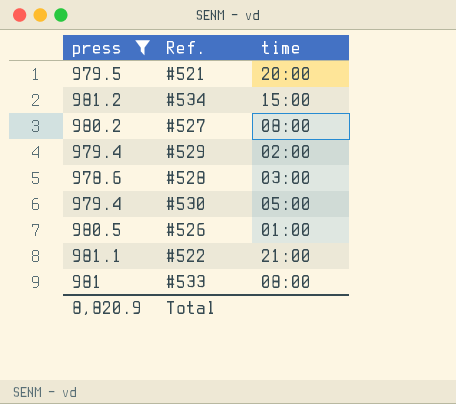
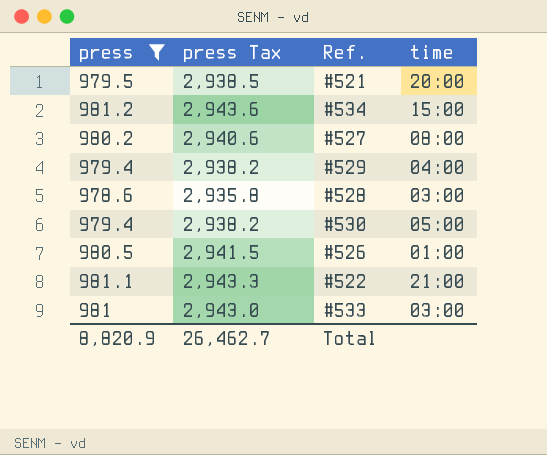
column press Tax | formula: none -> [press] * 3
#529 | time: 02:00 -> 04:00
#533 | time: 08:00 -> 03:00

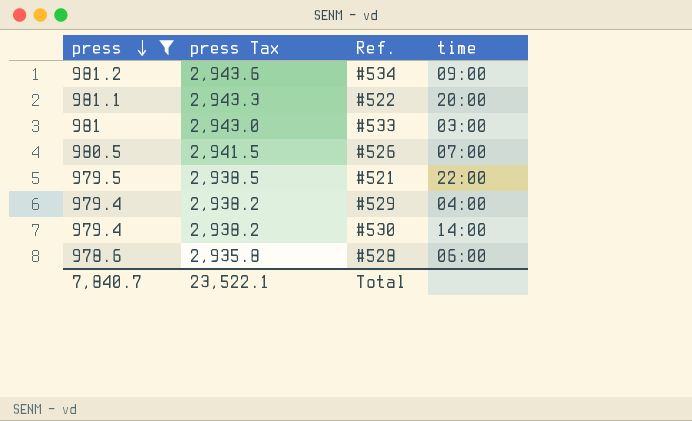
row order: none -> press descending
row #527: 980.2 | 2,940.6 | 08:00 -> none
#534 | time: 15:00 -> 09:00
#522 | time: 21:00 -> 20:00
#526 | time: 01:00 -> 07:00
#521 | time: 20:00 -> 22:00
#530 | time: 05:00 -> 14:00
#528 | time: 03:00 -> 06:00
Total | press: 8,820.9 -> 7,840.7
Total | press Tax: 26,462.7 -> 23,522.1

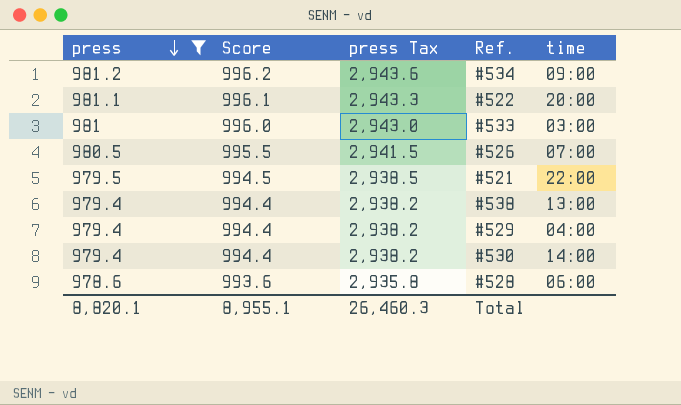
column Score | formula: none -> [press] + 15
row #538: none -> 979.4 | 994.4 | 2,938.2 | 13:00
Total | press: 7,840.7 -> 8,820.1
Total | press Tax: 23,522.1 -> 26,460.3

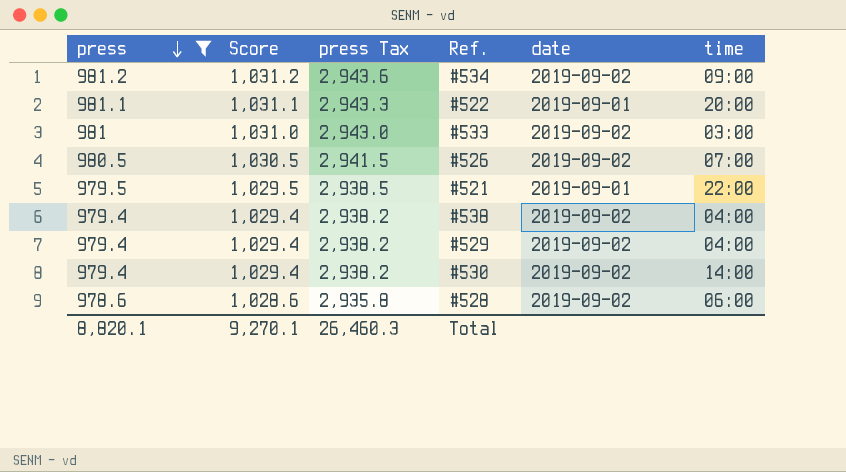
column Score | formula: [press] + 15 -> [press] + 50
column date | position: none -> 5
#538 | time: 13:00 -> 04:00
Total | Score: 8,955.1 -> 9,270.1

